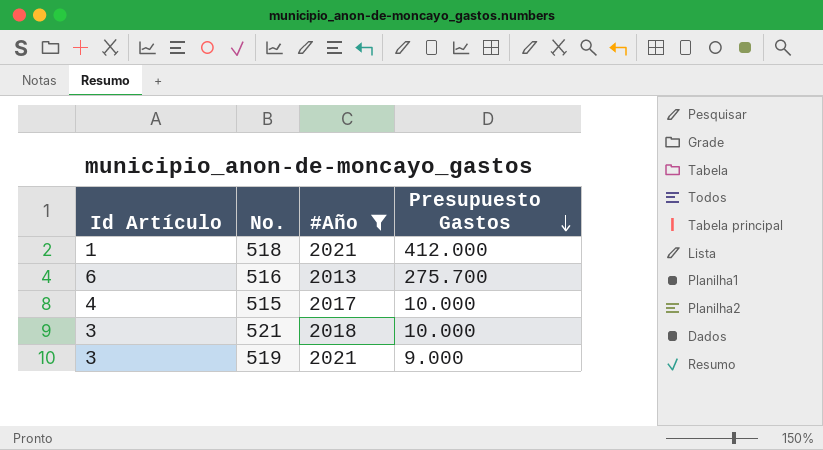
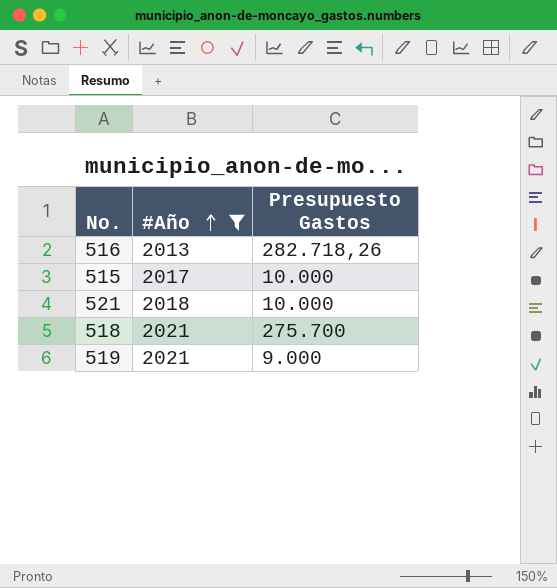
row order: Presupuesto Gastos descending -> #Año ascending
column Id Artículo | position: 1 -> none
516 | Presupuesto Gastos: 275.700 -> 282.718,26
518 | Presupuesto Gastos: 412.000 -> 275.700

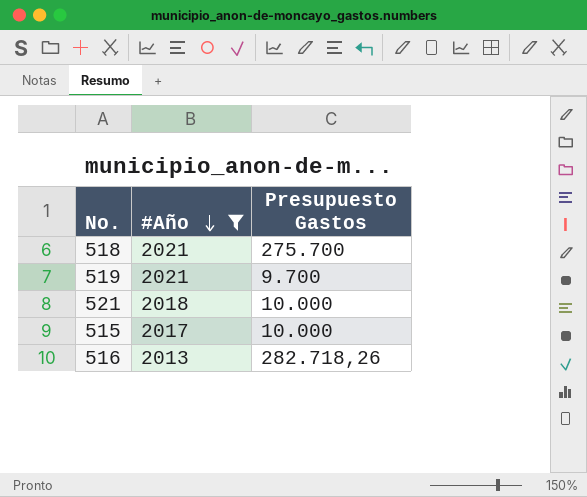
row order: #Año ascending -> #Año descending
519 | Presupuesto Gastos: 9.000 -> 9.700

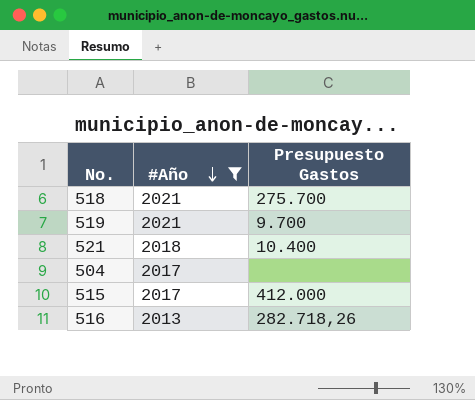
521 | Presupuesto Gastos: 10.000 -> 10.400
row 504: none -> 2017 | none
515 | Presupuesto Gastos: 10.000 -> 412.000

